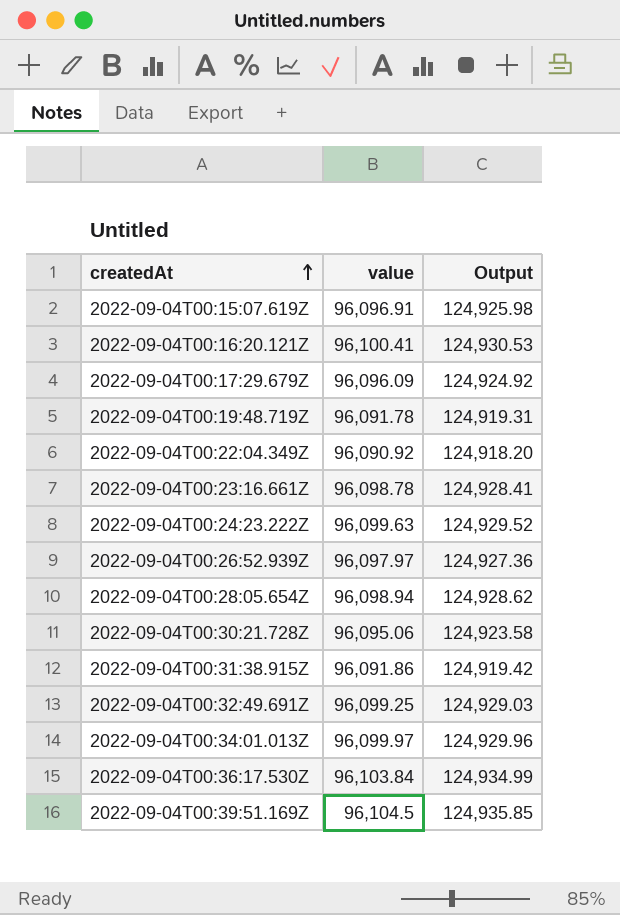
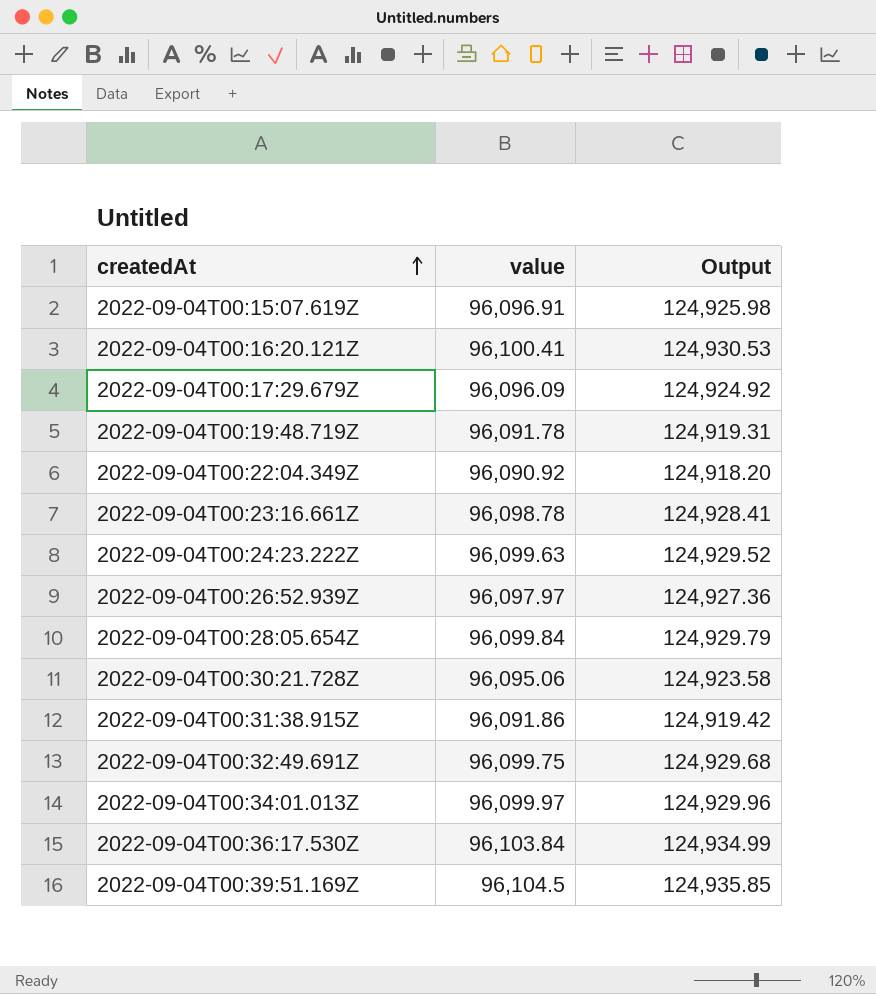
2022-09-04T00:28:05.654Z | value: 96,098.94 -> 96,099.84
2022-09-04T00:28:05.654Z | Output: 124,928.62 -> 124,929.79
2022-09-04T00:32:49.691Z | value: 96,099.25 -> 96,099.75
2022-09-04T00:32:49.691Z | Output: 124,929.03 -> 124,929.68

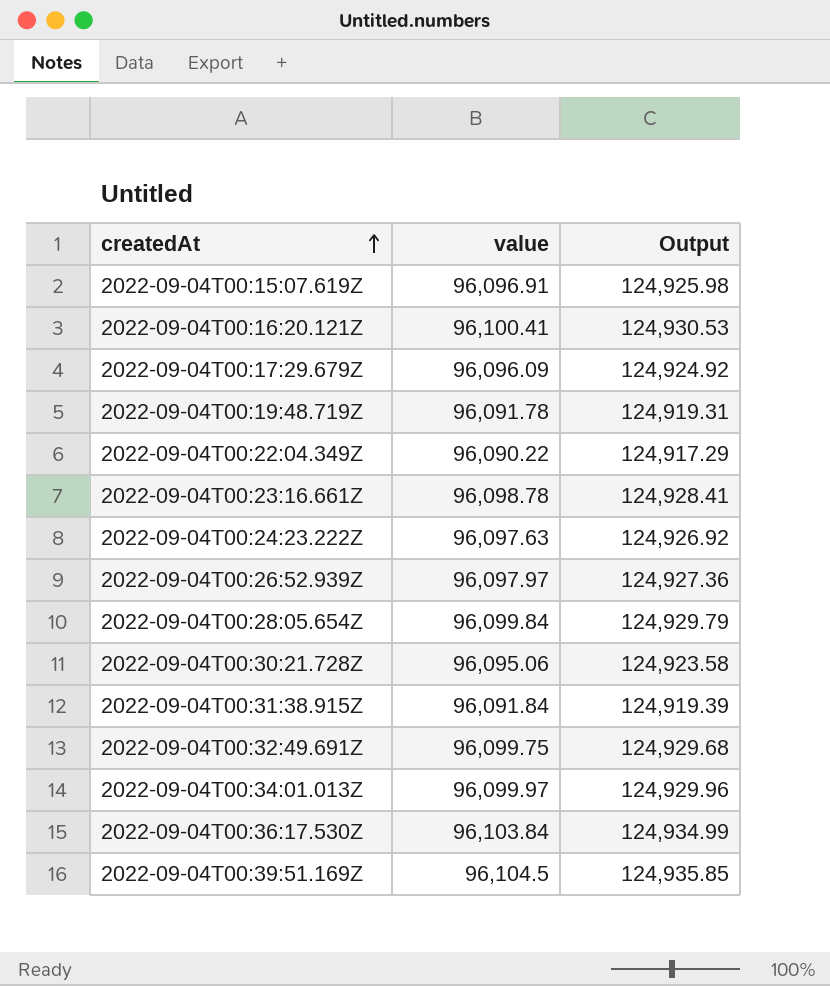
2022-09-04T00:22:04.349Z | value: 96,090.92 -> 96,090.22
2022-09-04T00:22:04.349Z | Output: 124,918.20 -> 124,917.29
2022-09-04T00:24:23.222Z | value: 96,099.63 -> 96,097.63
2022-09-04T00:24:23.222Z | Output: 124,929.52 -> 124,926.92
2022-09-04T00:31:38.915Z | value: 96,091.86 -> 96,091.84
2022-09-04T00:31:38.915Z | Output: 124,919.42 -> 124,919.39

